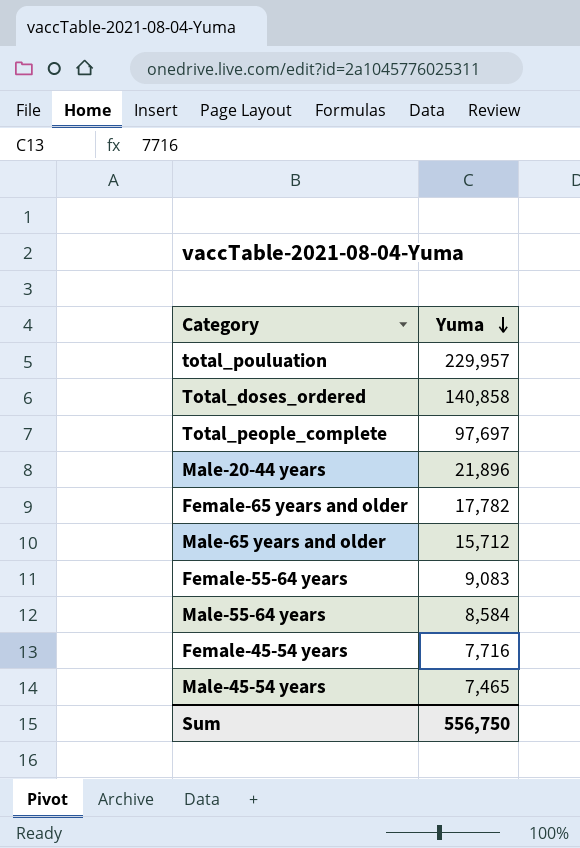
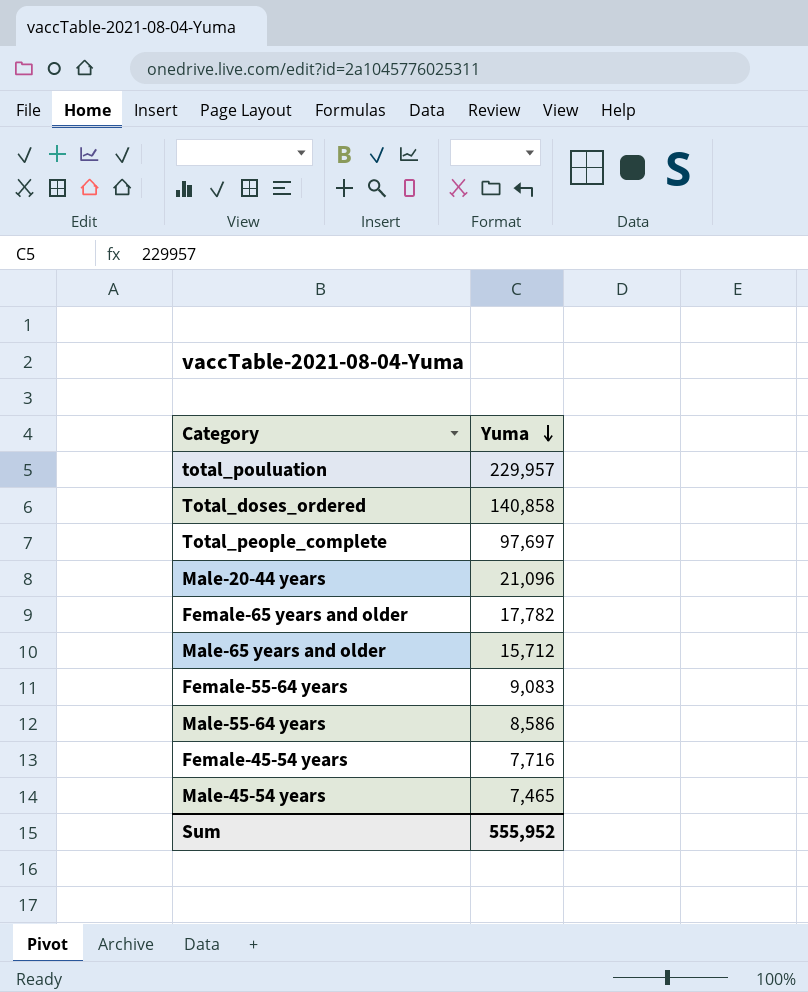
Male-20-44 years | Yuma: 21,896 -> 21,096
Male-55-64 years | Yuma: 8,584 -> 8,586
Sum | Yuma: 556,750 -> 555,952

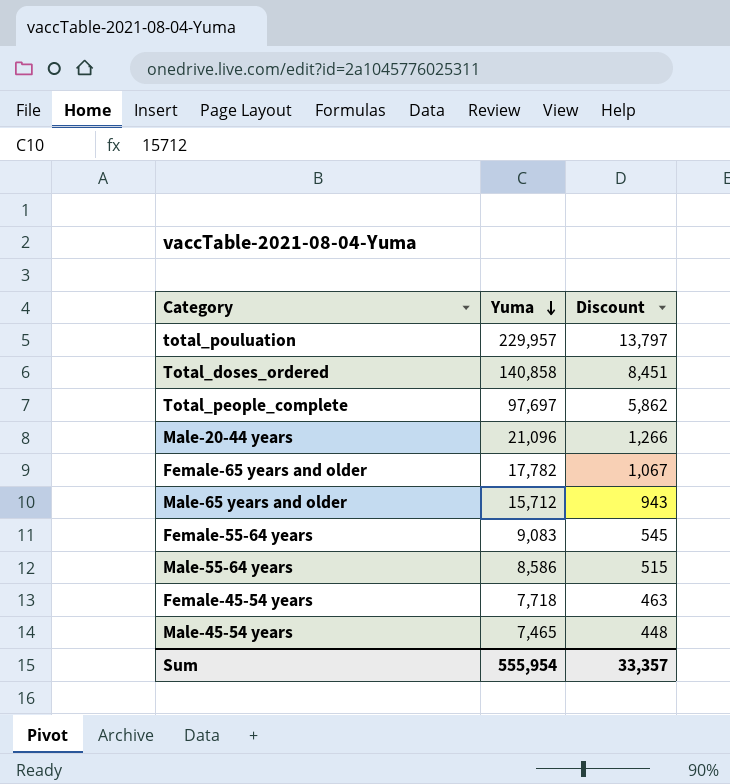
column Discount | formula: none -> [Yuma] * 0.06
Female-45-54 years | Yuma: 7,716 -> 7,718
Sum | Yuma: 555,952 -> 555,954

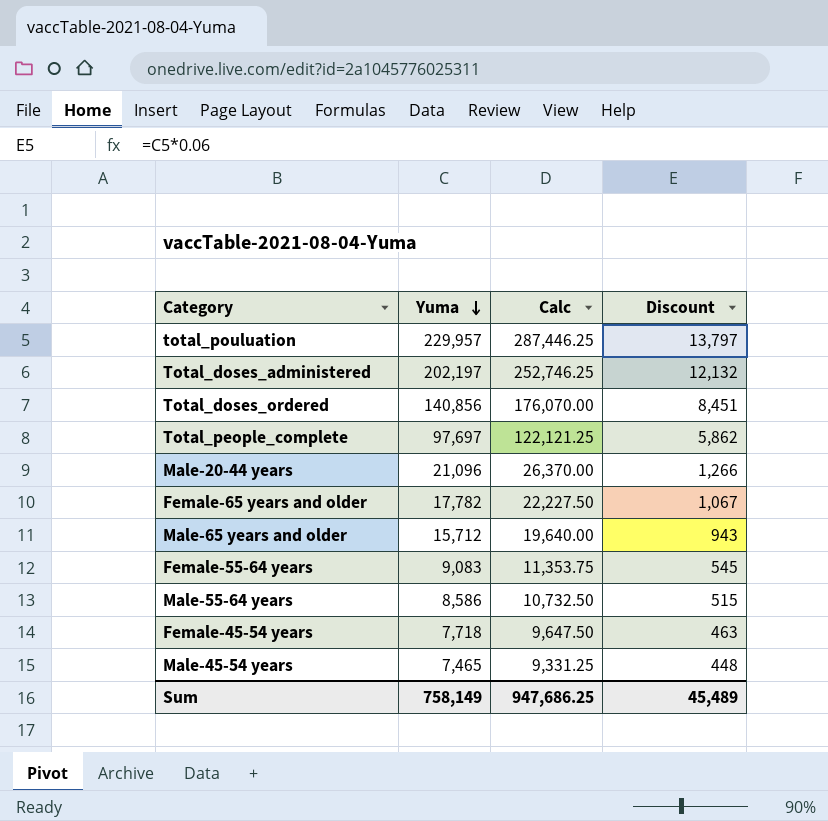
column Calc | formula: none -> [Yuma] * 1.25
row Total_doses_administered: none -> 202,197 | 252,746.25 | 12,132
Total_doses_ordered | Yuma: 140,858 -> 140,856
Sum | Yuma: 555,954 -> 758,149
Sum | Discount: 33,357 -> 45,489

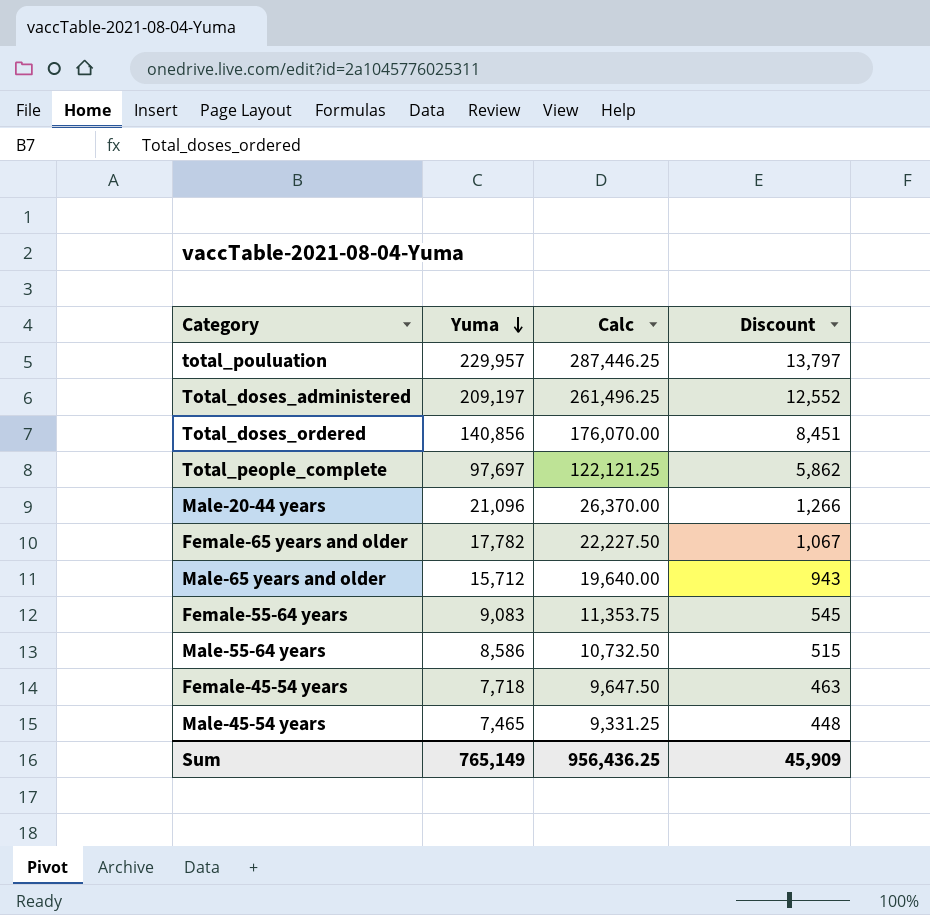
Total_doses_administered | Yuma: 202,197 -> 209,197
Total_doses_administered | Calc: 252,746.25 -> 261,496.25
Total_doses_administered | Discount: 12,132 -> 12,552
Sum | Yuma: 758,149 -> 765,149
Sum | Calc: 947,686.25 -> 956,436.25
Sum | Discount: 45,489 -> 45,909

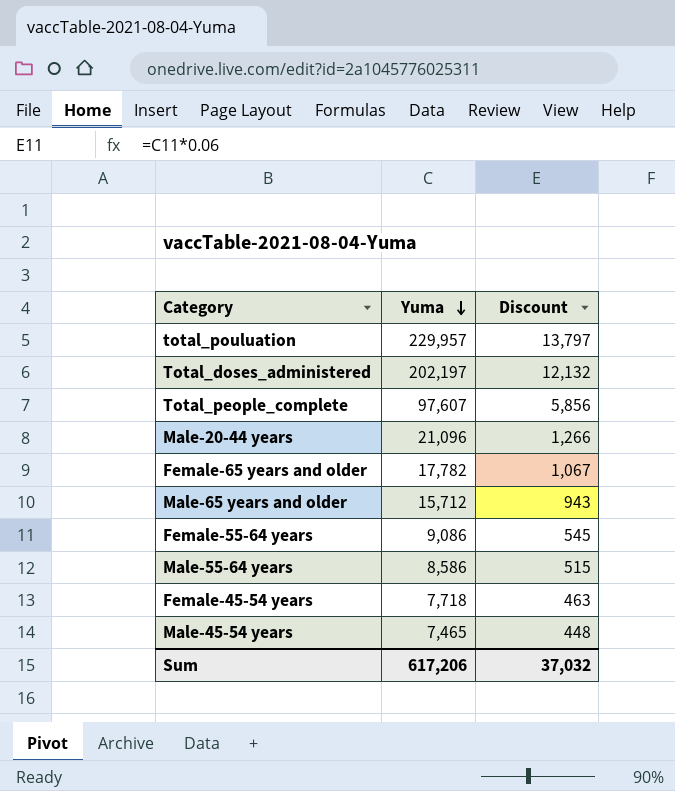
column Calc | formula: [Yuma] * 1.25 -> none
row Total_doses_ordered: 140,856 | 176,070.00 | 8,451 -> none
Total_doses_administered | Yuma: 209,197 -> 202,197
Total_doses_administered | Discount: 12,552 -> 12,132
Total_people_complete | Yuma: 97,697 -> 97,607
Total_people_complete | Discount: 5,862 -> 5,856
Female-55-64 years | Yuma: 9,083 -> 9,086
Sum | Yuma: 765,149 -> 617,206
Sum | Discount: 45,909 -> 37,032

